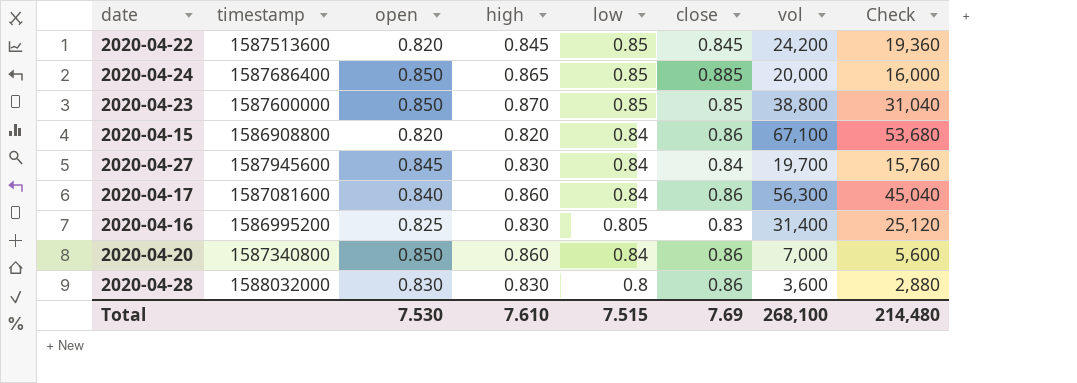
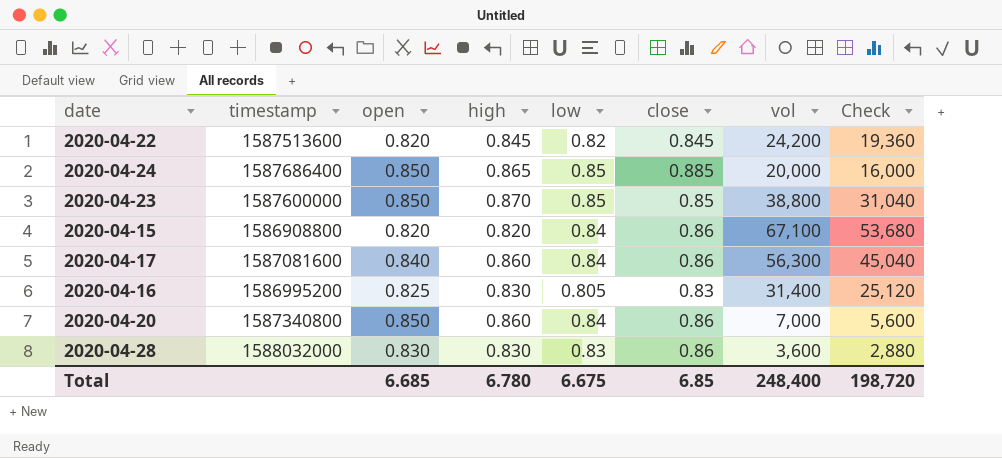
row 2020-04-27: 1587945600 | 0.845 | 0.830 | 0.84 | 0.84 | 19,700 | 15,760 -> none
2020-04-22 | low: 0.85 -> 0.82
2020-04-28 | low: 0.8 -> 0.83
Total | open: 7.530 -> 6.685
Total | high: 7.610 -> 6.780
Total | low: 7.515 -> 6.675
Total | close: 7.69 -> 6.85
Total | vol: 268,100 -> 248,400
Total | Check: 214,480 -> 198,720

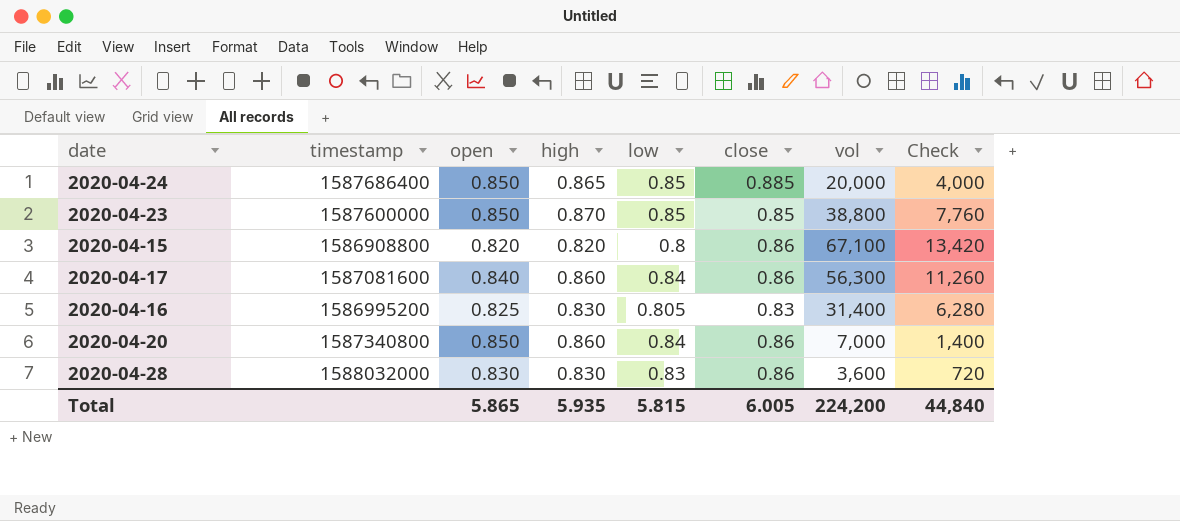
column Check | formula: [vol] * 0.8 -> [vol] * 0.2
row 2020-04-22: 1587513600 | 0.820 | 0.845 | 0.82 | 0.845 | 24,200 | 19,360 -> none
2020-04-15 | low: 0.84 -> 0.8
Total | open: 6.685 -> 5.865
Total | high: 6.780 -> 5.935
Total | low: 6.675 -> 5.815
Total | close: 6.85 -> 6.005
Total | vol: 248,400 -> 224,200
Total | Check: 198,720 -> 44,840

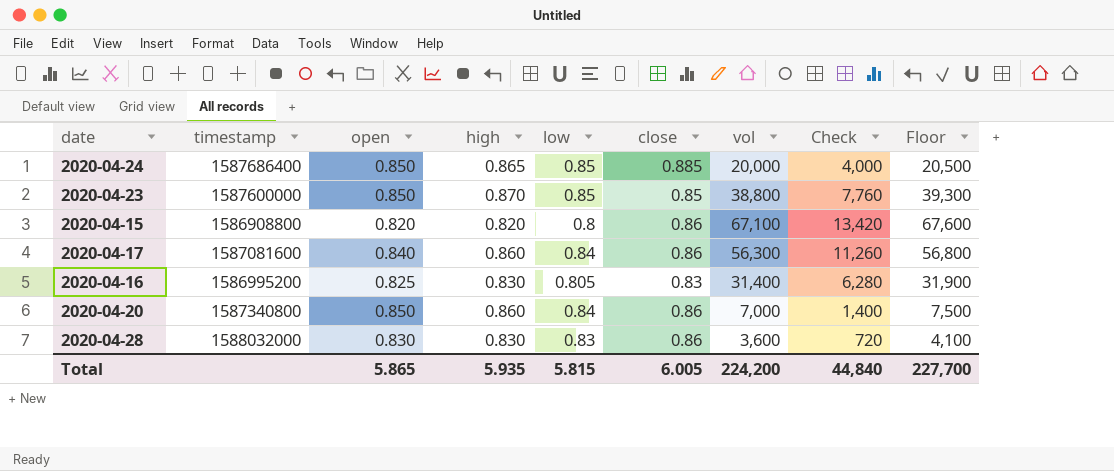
column Floor | formula: none -> [vol] + 500

